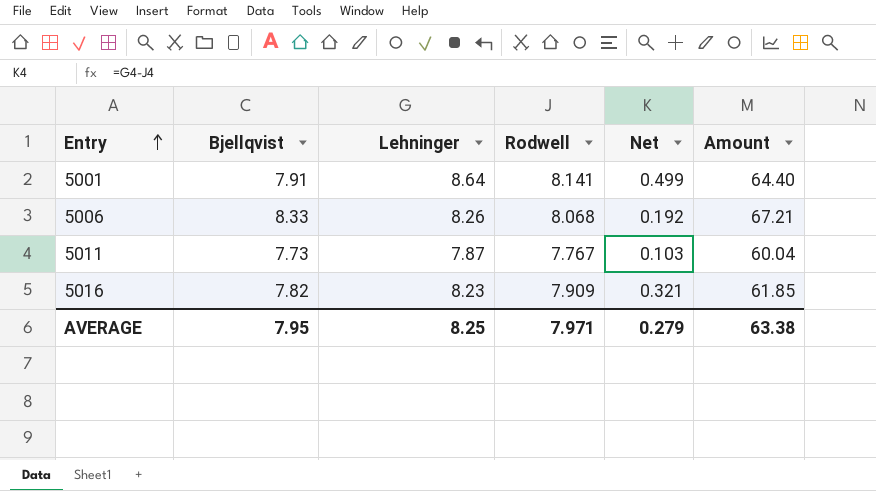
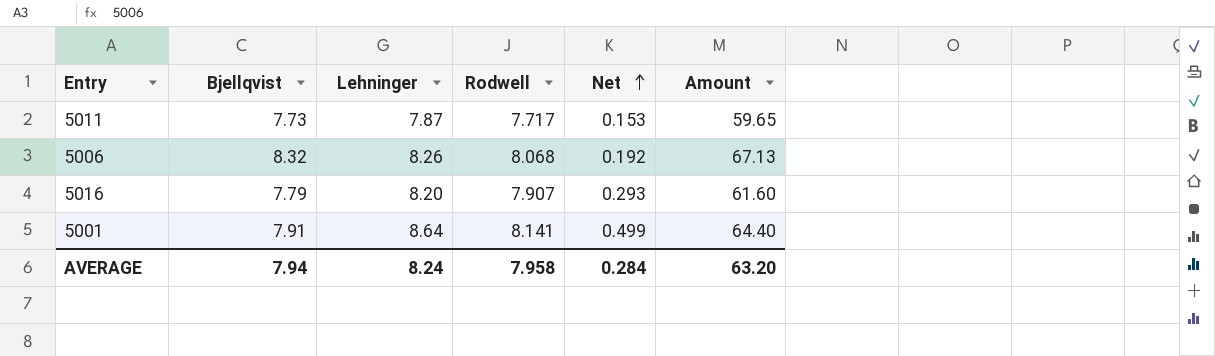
row order: Entry ascending -> Net ascending
5011 | Rodwell: 7.767 -> 7.717
5011 | Net: 0.103 -> 0.153
5011 | Amount: 60.04 -> 59.65
5006 | Bjellqvist: 8.33 -> 8.32
5006 | Amount: 67.21 -> 67.13
5016 | Bjellqvist: 7.82 -> 7.79
5016 | Lehninger: 8.23 -> 8.20
5016 | Rodwell: 7.909 -> 7.907
5016 | Net: 0.321 -> 0.293
5016 | Amount: 61.85 -> 61.60
AVERAGE | Bjellqvist: 7.95 -> 7.94
AVERAGE | Lehninger: 8.25 -> 8.24
AVERAGE | Rodwell: 7.971 -> 7.958
AVERAGE | Net: 0.279 -> 0.284
AVERAGE | Amount: 63.38 -> 63.20

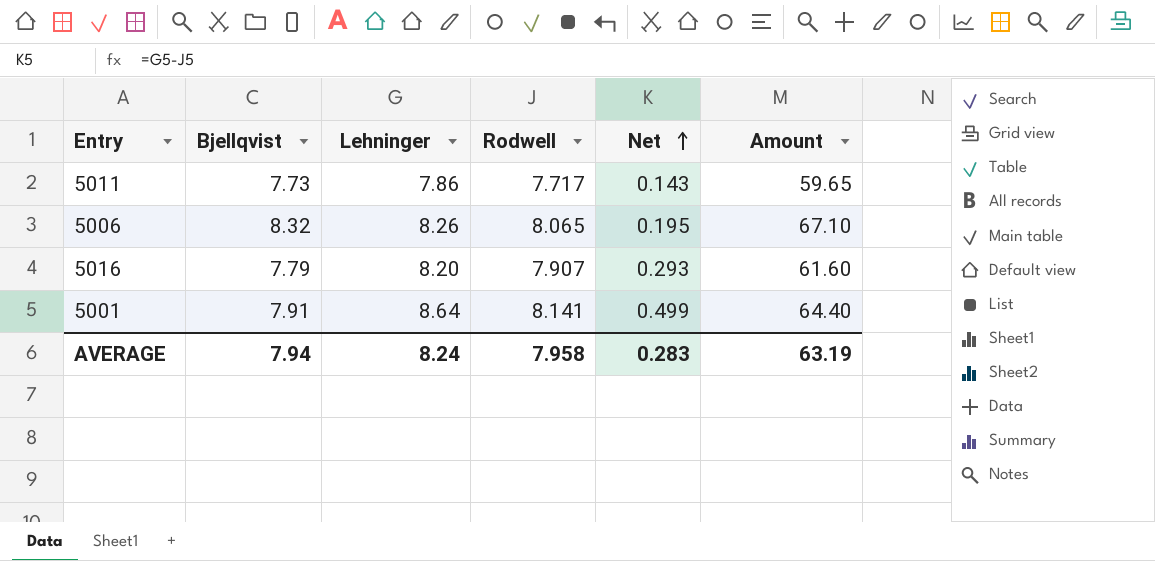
5011 | Lehninger: 7.87 -> 7.86
5011 | Net: 0.153 -> 0.143
5006 | Rodwell: 8.068 -> 8.065
5006 | Net: 0.192 -> 0.195
5006 | Amount: 67.13 -> 67.10
AVERAGE | Net: 0.284 -> 0.283
AVERAGE | Amount: 63.20 -> 63.19

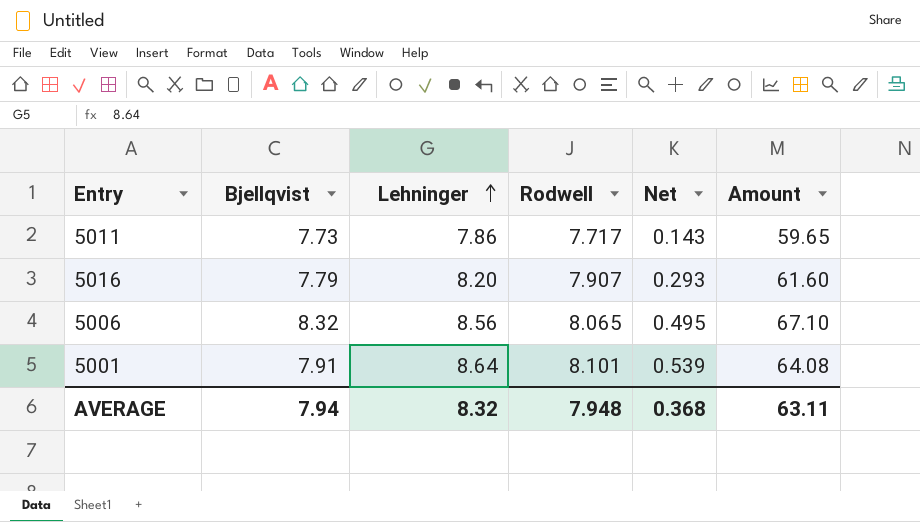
row order: Net ascending -> Lehninger ascending
5006 | Lehninger: 8.26 -> 8.56
5006 | Net: 0.195 -> 0.495
5001 | Rodwell: 8.141 -> 8.101
5001 | Net: 0.499 -> 0.539
5001 | Amount: 64.40 -> 64.08
AVERAGE | Lehninger: 8.24 -> 8.32
AVERAGE | Rodwell: 7.958 -> 7.948
AVERAGE | Net: 0.283 -> 0.368
AVERAGE | Amount: 63.19 -> 63.11

